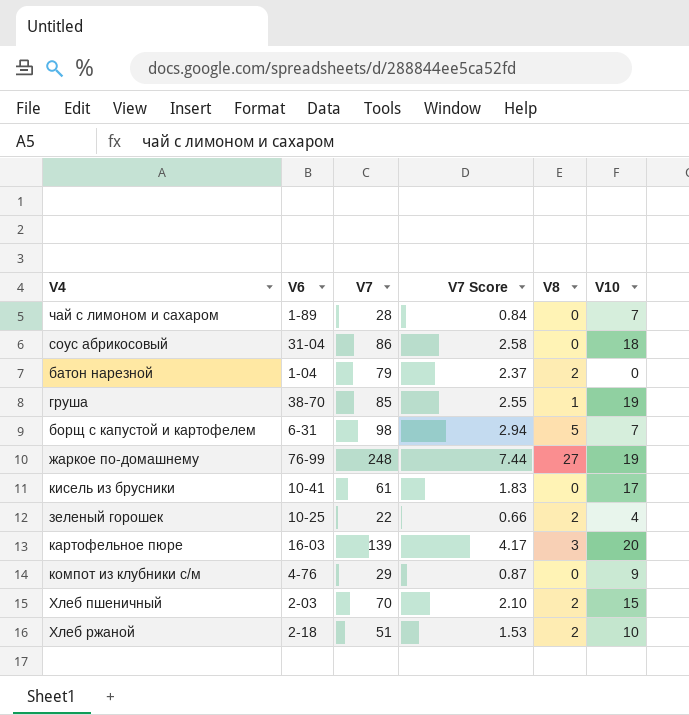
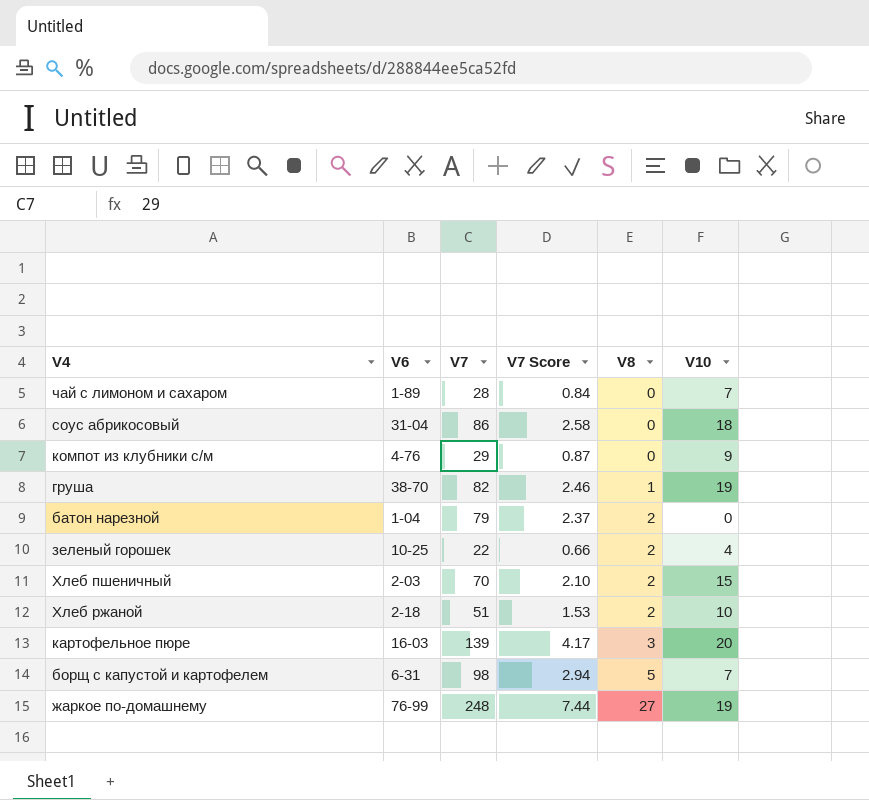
row order: none -> V8 ascending
row кисель из брусники: 10-41 | 61 | 1.83 | 0 | 17 -> none
груша | V7: 85 -> 82
груша | V7 Score: 2.55 -> 2.46

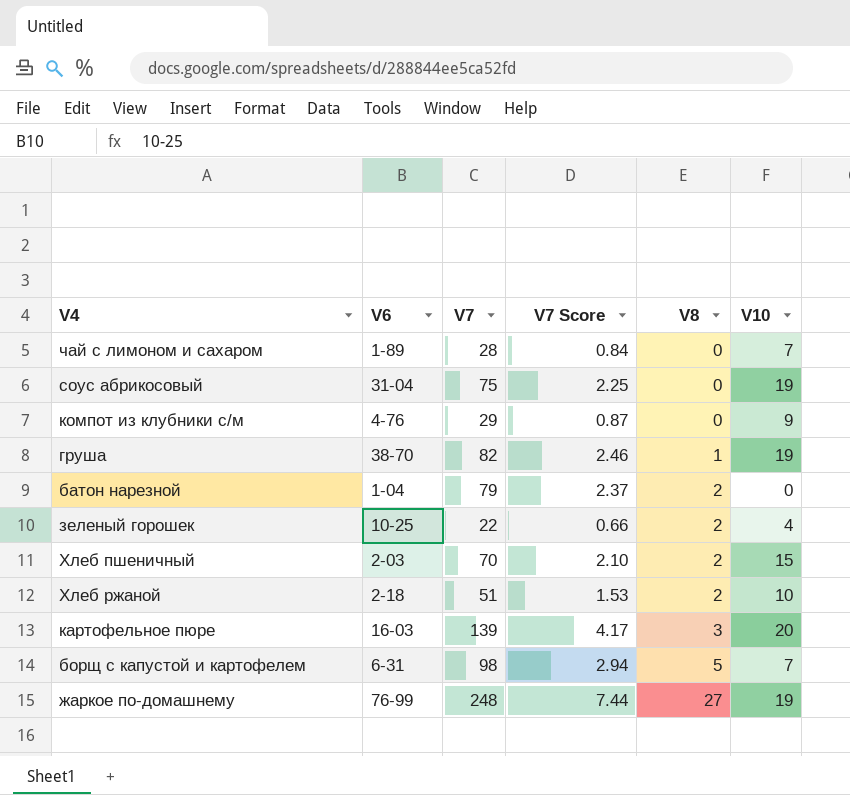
соус абрикосовый | V7: 86 -> 75
соус абрикосовый | V7 Score: 2.58 -> 2.25
соус абрикосовый | V10: 18 -> 19

